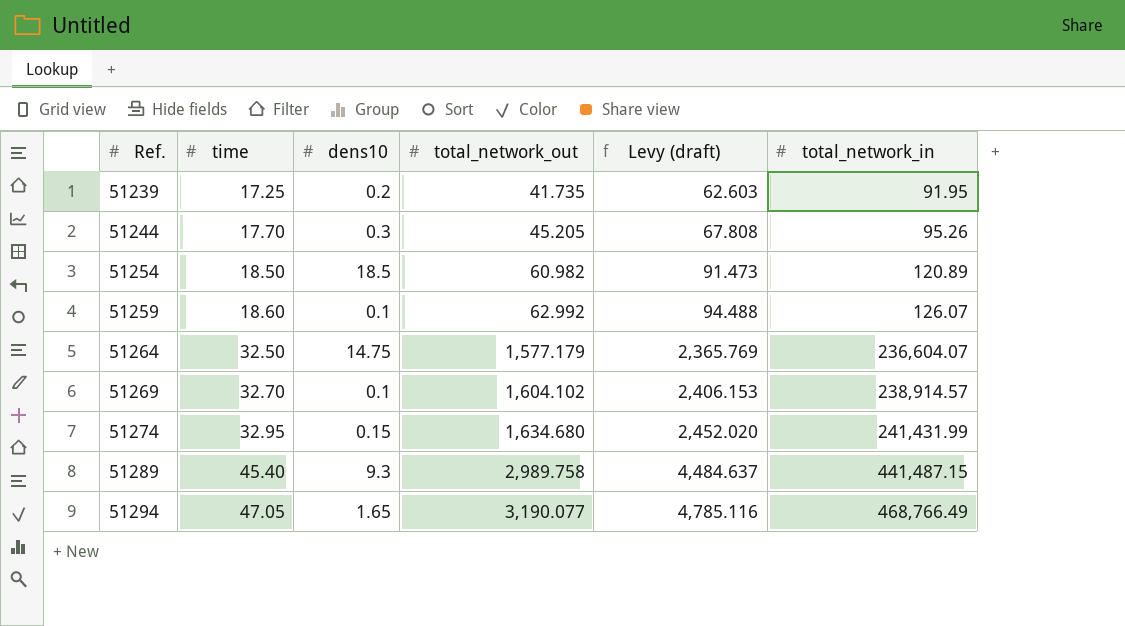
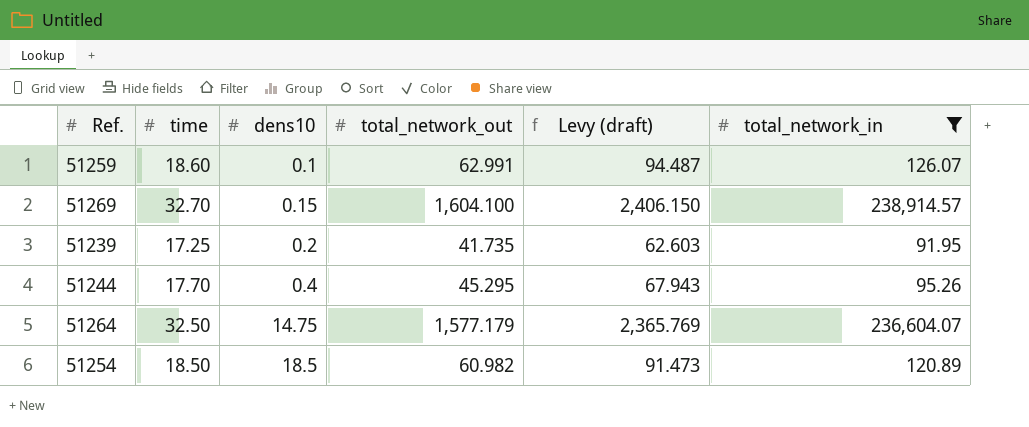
filter: none -> total_network_in <= 238,914.57
row order: Ref. ascending -> dens10 ascending
51259 | total_network_out: 62.992 -> 62.991
51259 | Levy (draft): 94.488 -> 94.487
51269 | dens10: 0.1 -> 0.15
51269 | total_network_out: 1,604.102 -> 1,604.100
51269 | Levy (draft): 2,406.153 -> 2,406.150
51244 | dens10: 0.3 -> 0.4
51244 | total_network_out: 45.205 -> 45.295
51244 | Levy (draft): 67.808 -> 67.943

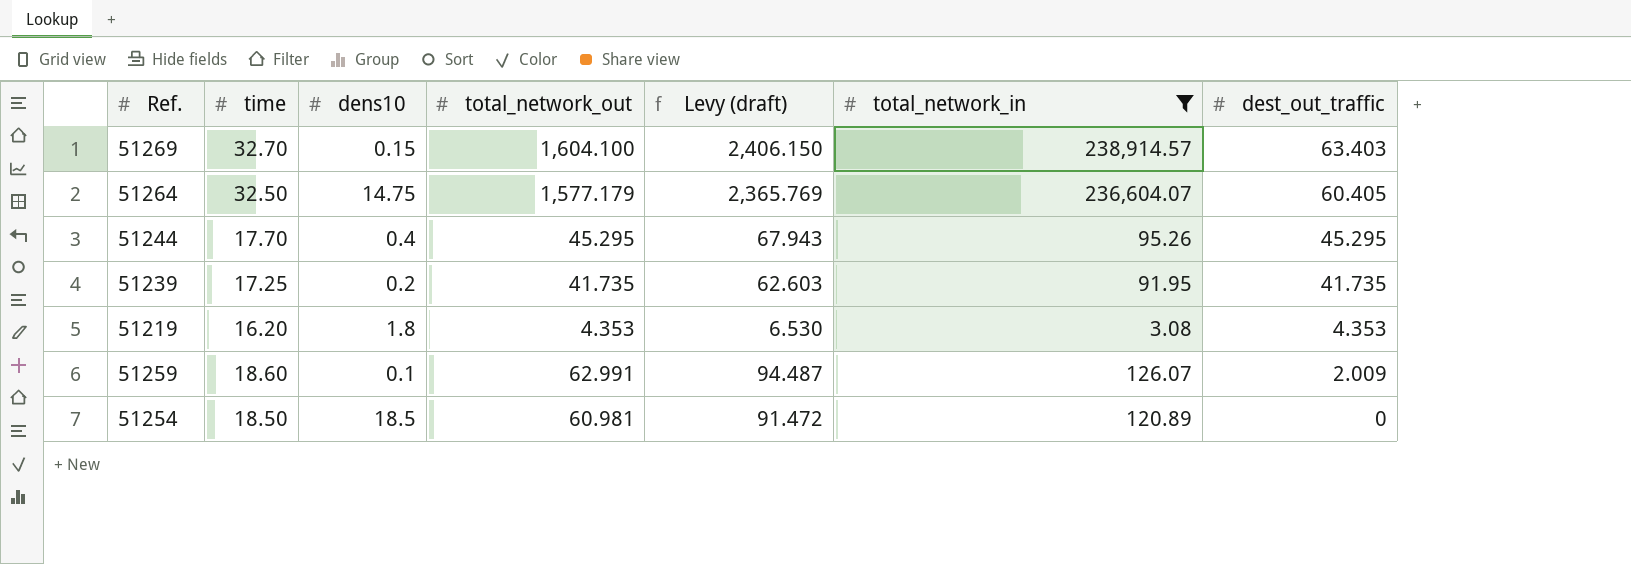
row order: dens10 ascending -> dest_out_traffic descending
column dest_out_traffic | position: none -> 7
row 51219: none -> 16.20 | 1.8 | 4.353 | 6.530 | 3.08 | 4.353
51254 | total_network_out: 60.982 -> 60.981
51254 | Levy (draft): 91.473 -> 91.472

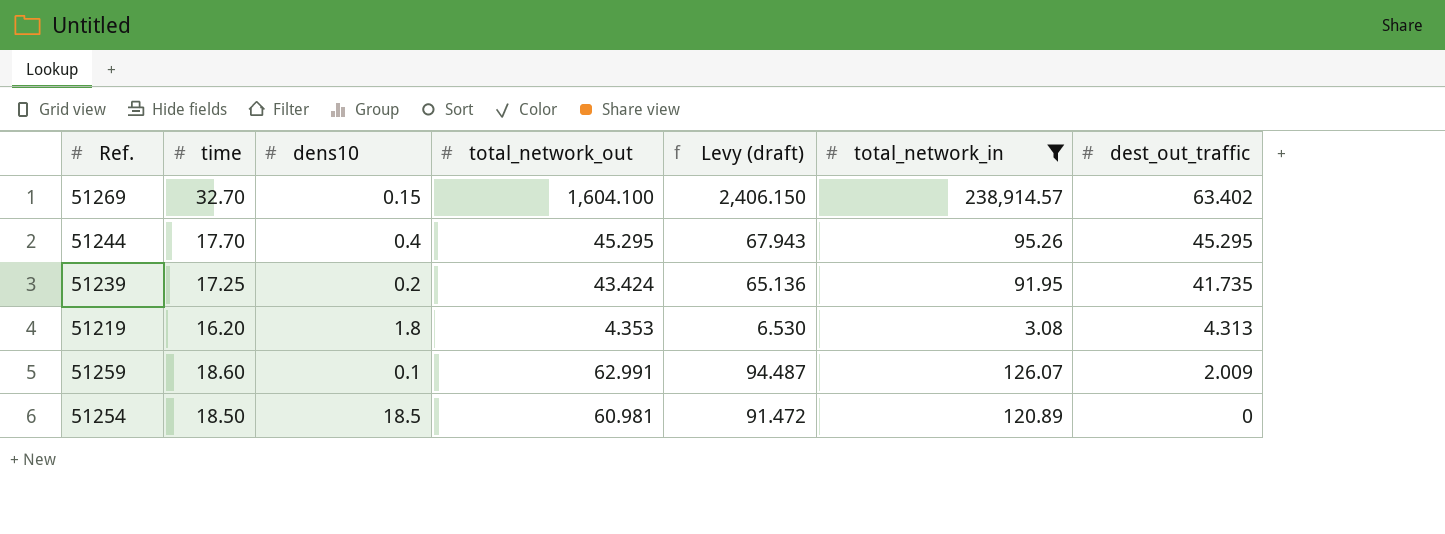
row 51264: 32.50 | 14.75 | 1,577.179 | 2,365.769 | 236,604.07 | 60.405 -> none
51269 | dest_out_traffic: 63.403 -> 63.402
51239 | total_network_out: 41.735 -> 43.424
51239 | Levy (draft): 62.603 -> 65.136
51219 | dest_out_traffic: 4.353 -> 4.313

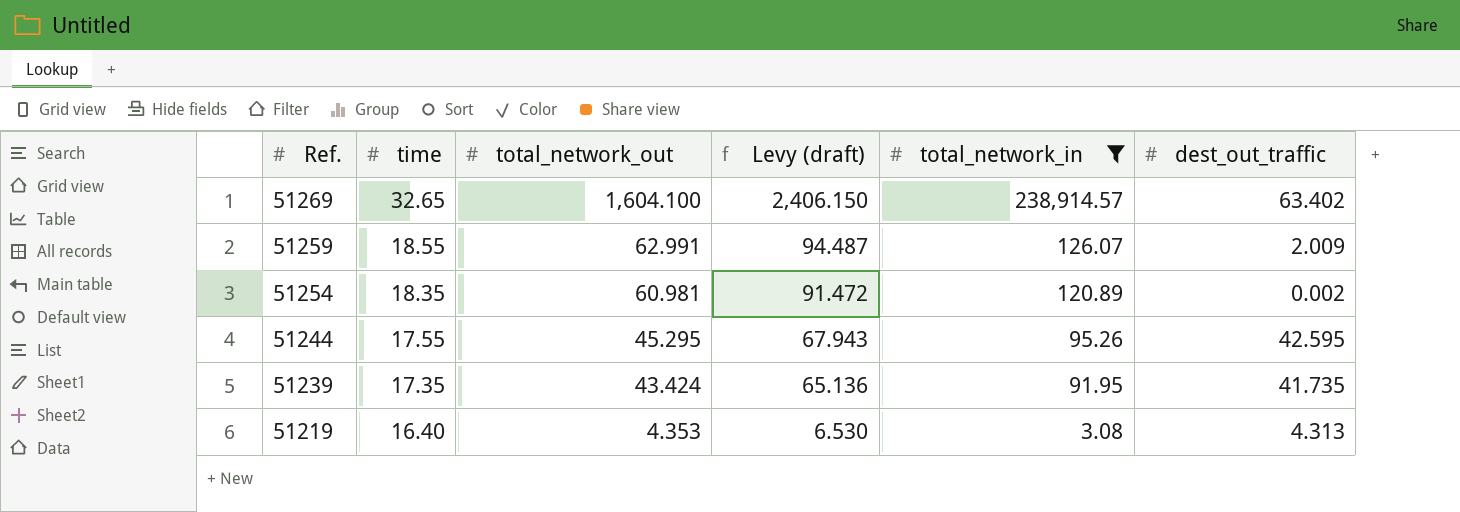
row order: dest_out_traffic descending -> Ref. descending
column dens10 | position: 3 -> none
51269 | time: 32.70 -> 32.65
51259 | time: 18.60 -> 18.55
51254 | time: 18.50 -> 18.35
51254 | dest_out_traffic: 0 -> 0.002
51244 | time: 17.70 -> 17.55
51244 | dest_out_traffic: 45.295 -> 42.595
51239 | time: 17.25 -> 17.35
51219 | time: 16.20 -> 16.40

